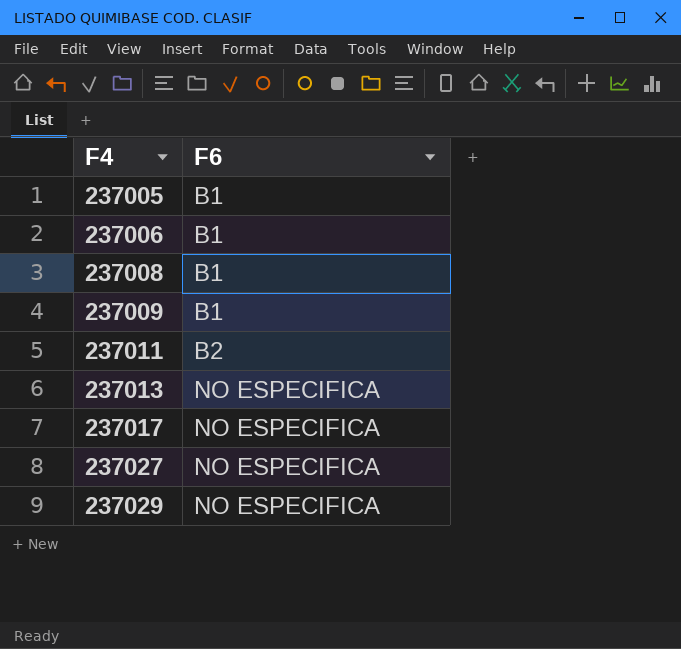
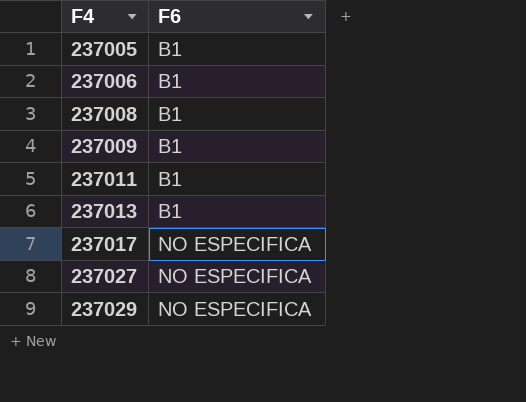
237011 | F6: B2 -> B1
237013 | F6: NO ESPECIFICA -> B1

